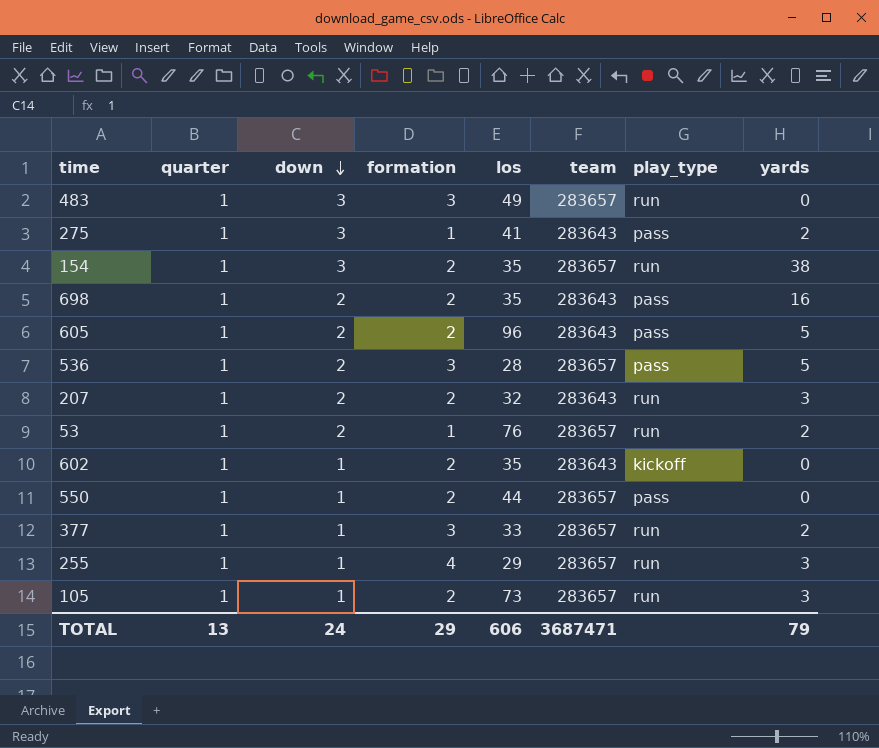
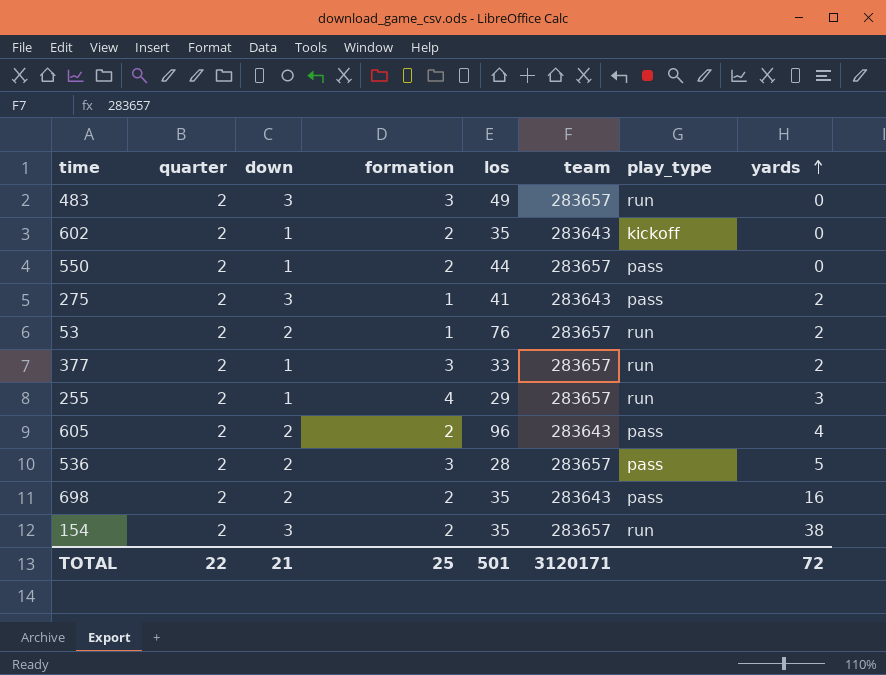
row order: down descending -> yards ascending
row 207: 1 | 2 | 2 | 32 | 283643 | run | 3 -> none
row 105: 1 | 1 | 2 | 73 | 283657 | run | 3 -> none
483 | quarter: 1 -> 2
602 | quarter: 1 -> 2
550 | quarter: 1 -> 2
275 | quarter: 1 -> 2
53 | quarter: 1 -> 2
377 | quarter: 1 -> 2
255 | quarter: 1 -> 2
605 | quarter: 1 -> 2
605 | yards: 5 -> 4
536 | quarter: 1 -> 2
698 | quarter: 1 -> 2
154 | quarter: 1 -> 2
TOTAL | quarter: 13 -> 22
TOTAL | down: 24 -> 21
TOTAL | formation: 29 -> 25
TOTAL | los: 606 -> 501
TOTAL | team: 3687471 -> 3120171
TOTAL | yards: 79 -> 72

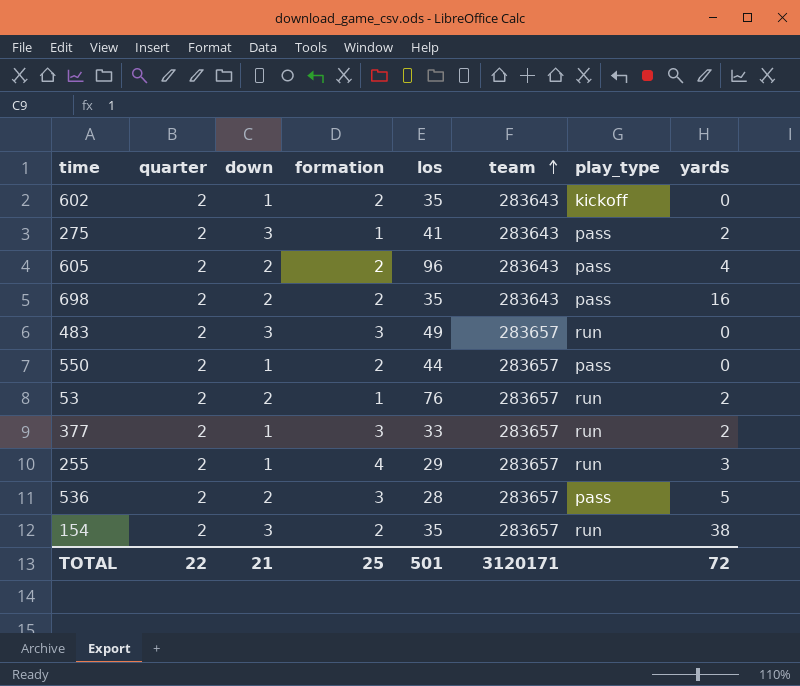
row order: yards ascending -> team ascending

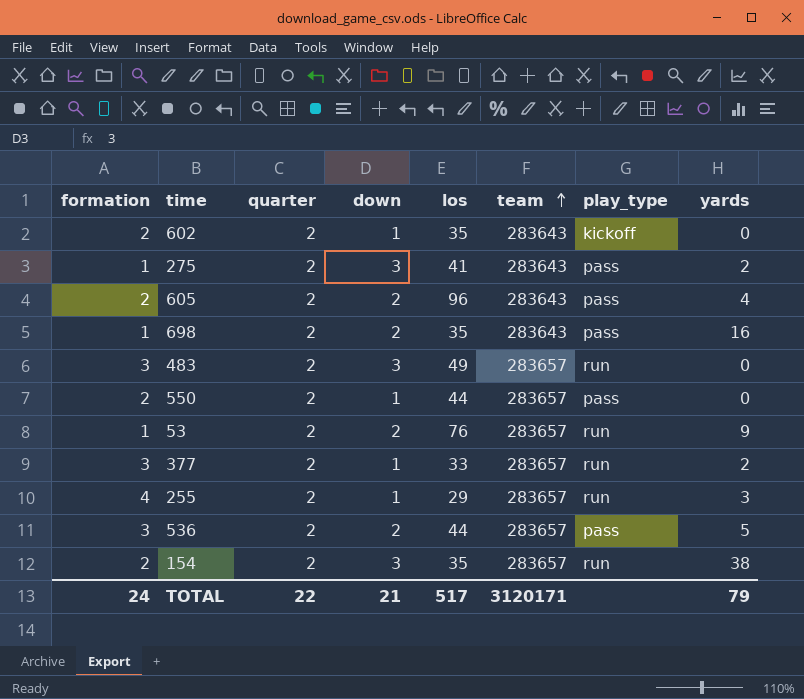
column formation | position: 4 -> 1
698 | formation: 2 -> 1
53 | yards: 2 -> 9
536 | los: 28 -> 44
TOTAL | formation: 25 -> 24
TOTAL | los: 501 -> 517
TOTAL | yards: 72 -> 79

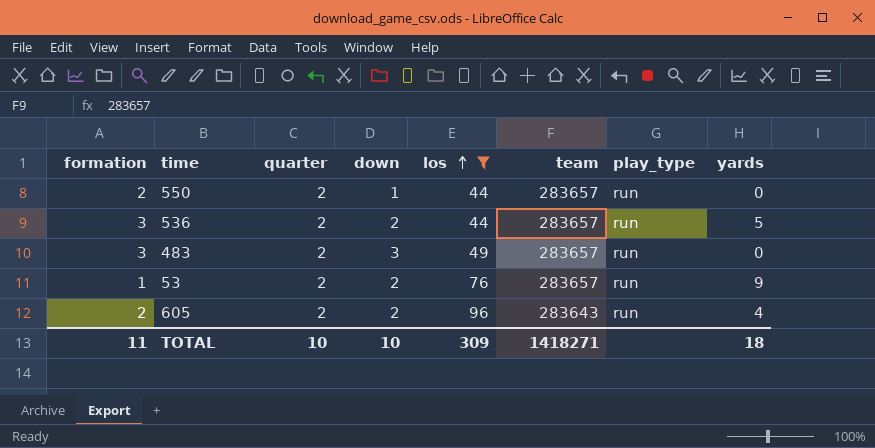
filter: none -> los >= 44
row order: team ascending -> los ascending
550 | play_type: pass -> run
536 | play_type: pass -> run
605 | play_type: pass -> run
TOTAL | formation: 24 -> 11
TOTAL | quarter: 22 -> 10
TOTAL | down: 21 -> 10
TOTAL | los: 517 -> 309
TOTAL | team: 3120171 -> 1418271
TOTAL | yards: 79 -> 18

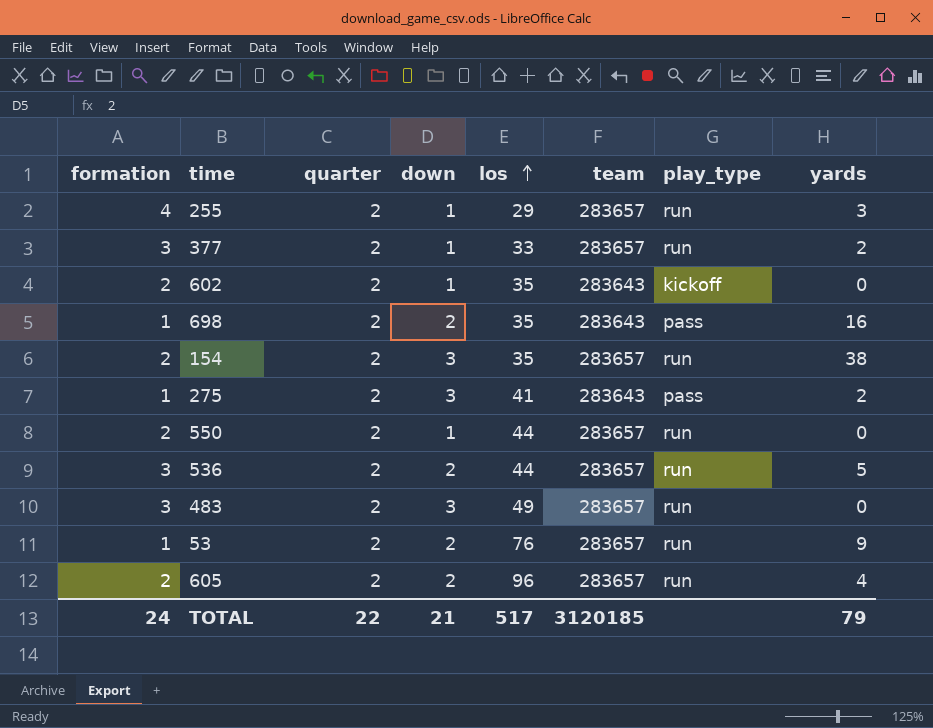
filter: los >= 44 -> none
605 | team: 283643 -> 283657
TOTAL | formation: 11 -> 24
TOTAL | quarter: 10 -> 22
TOTAL | down: 10 -> 21
TOTAL | los: 309 -> 517
TOTAL | team: 1418271 -> 3120185
TOTAL | yards: 18 -> 79

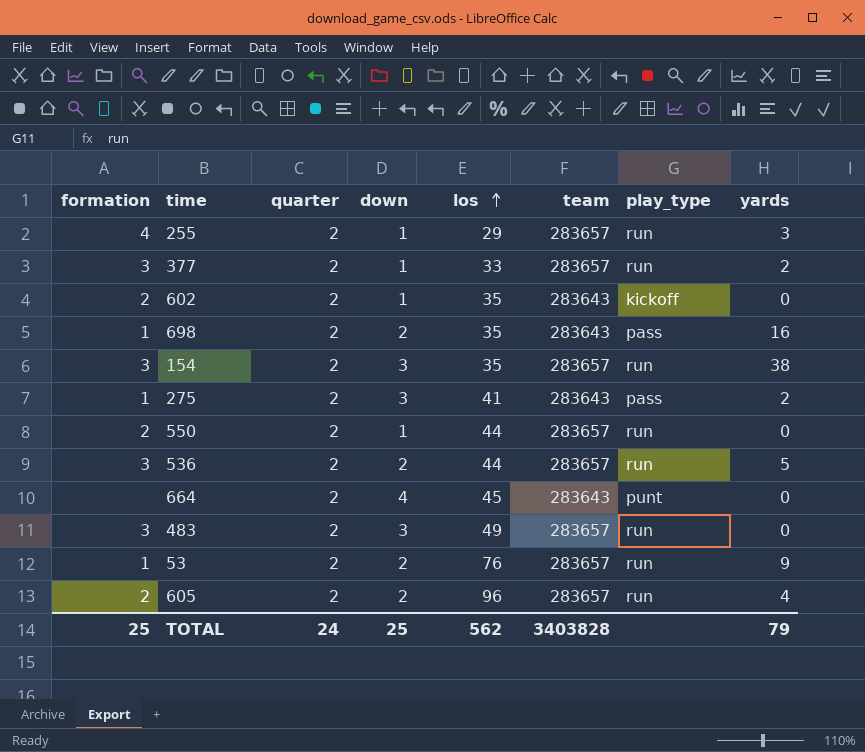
154 | formation: 2 -> 3
row 664: none -> none | 2 | 4 | 45 | 283643 | punt | 0
TOTAL | formation: 24 -> 25
TOTAL | quarter: 22 -> 24
TOTAL | down: 21 -> 25
TOTAL | los: 517 -> 562
TOTAL | team: 3120185 -> 3403828

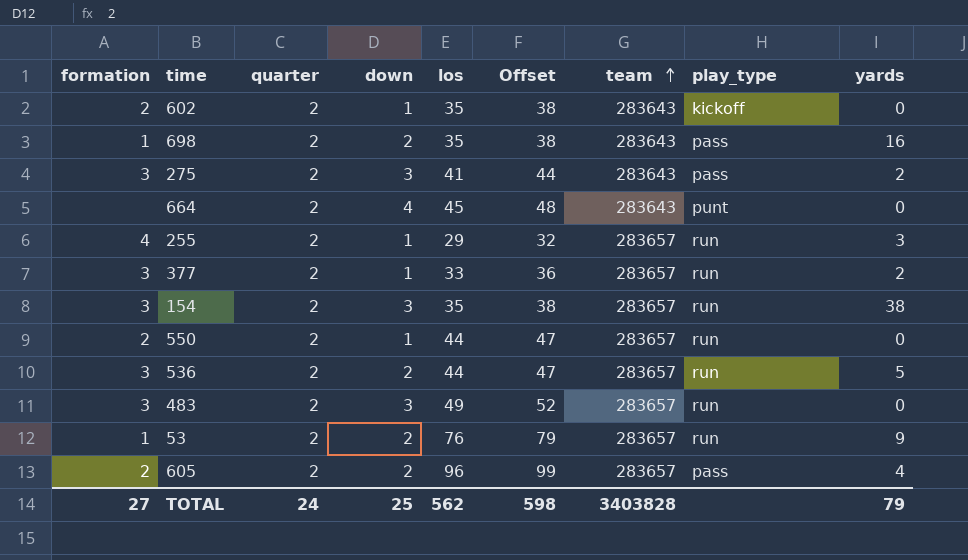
row order: los ascending -> team ascending
column Offset | formula: none -> [los] + 3
275 | formation: 1 -> 3
605 | play_type: run -> pass
TOTAL | formation: 25 -> 27

